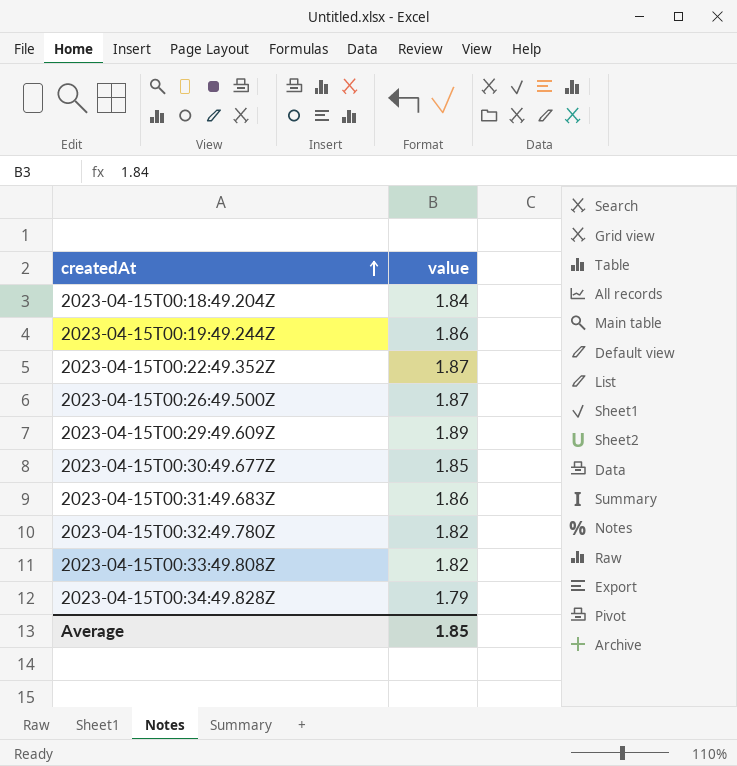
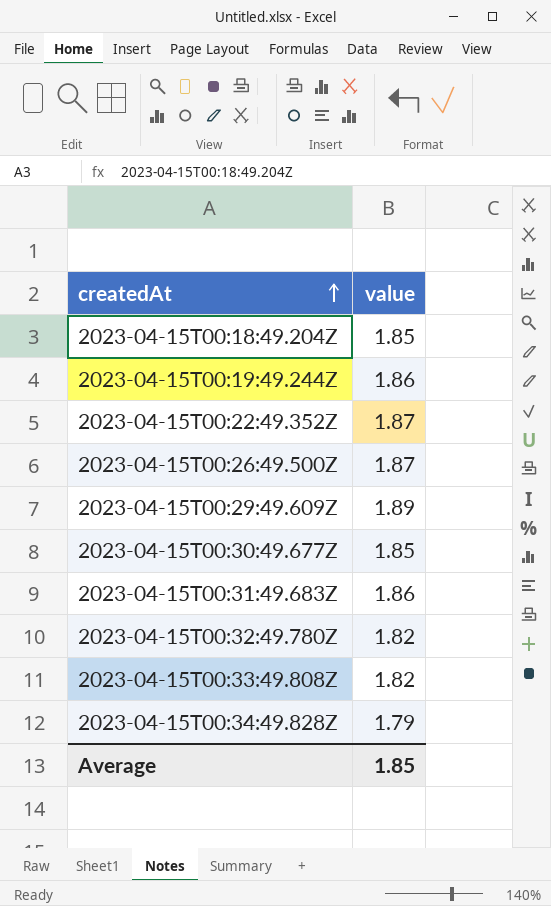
2023-04-15T00:18:49.204Z | value: 1.84 -> 1.85

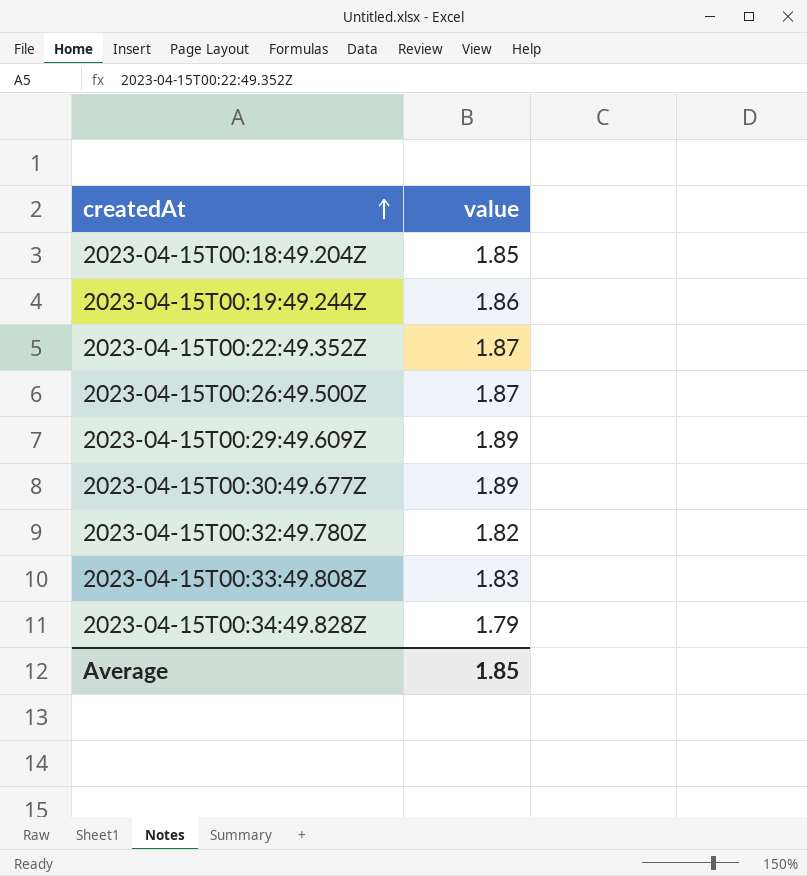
row 2023-04-15T00:31:49.683Z: 1.86 -> none
2023-04-15T00:30:49.677Z | value: 1.85 -> 1.89
2023-04-15T00:33:49.808Z | value: 1.82 -> 1.83

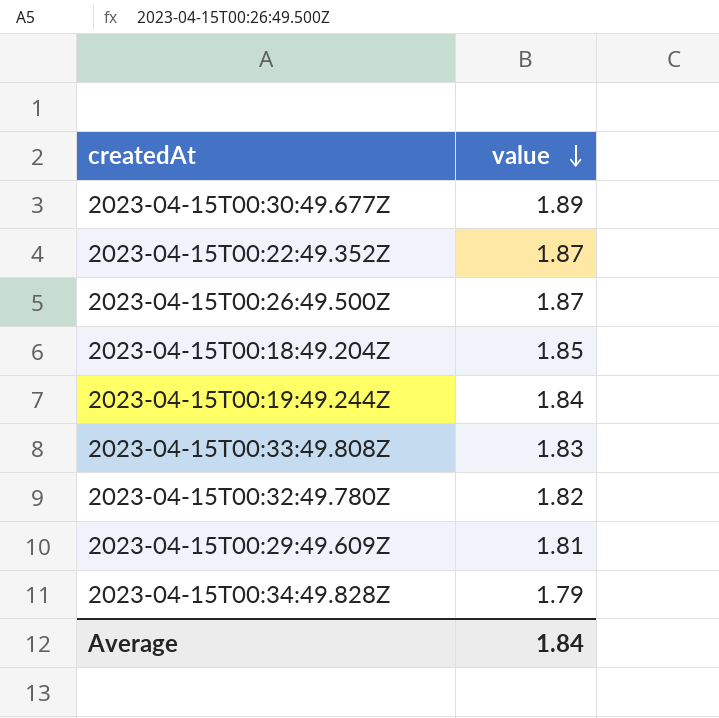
row order: createdAt ascending -> value descending
2023-04-15T00:19:49.244Z | value: 1.86 -> 1.84
2023-04-15T00:29:49.609Z | value: 1.89 -> 1.81
Average | value: 1.85 -> 1.84

